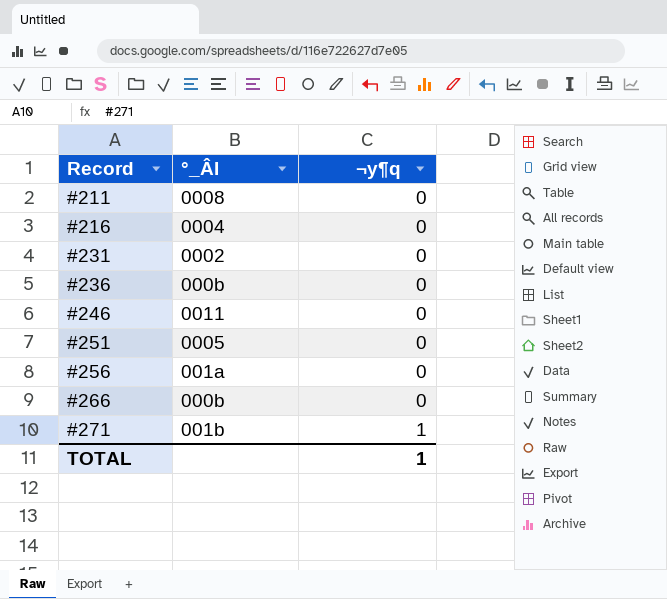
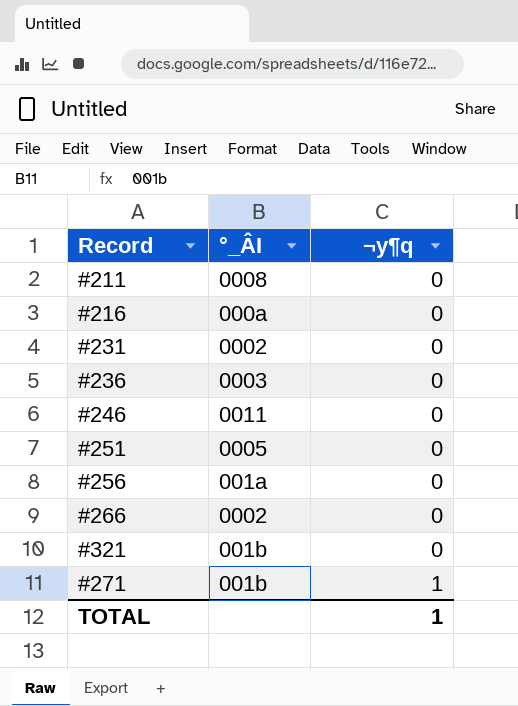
#216 | °_ÂI: 0004 -> 000a
#236 | °_ÂI: 000b -> 0003
#266 | °_ÂI: 000b -> 0002
row #321: none -> 001b | 0

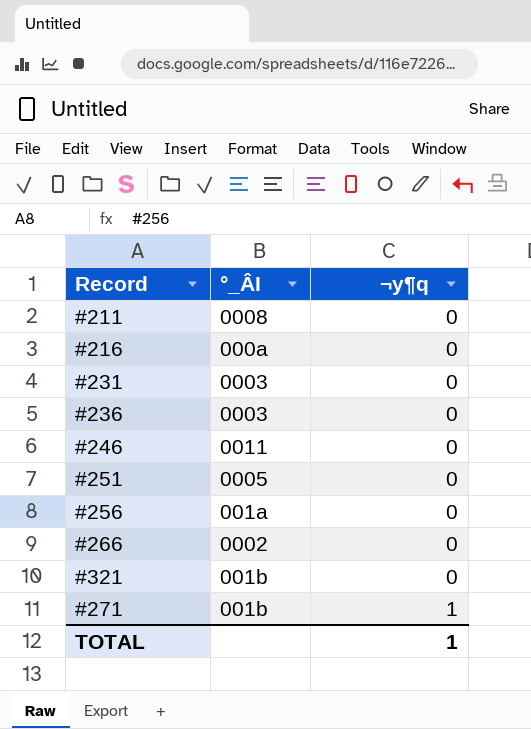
#231 | °_ÂI: 0002 -> 0003

